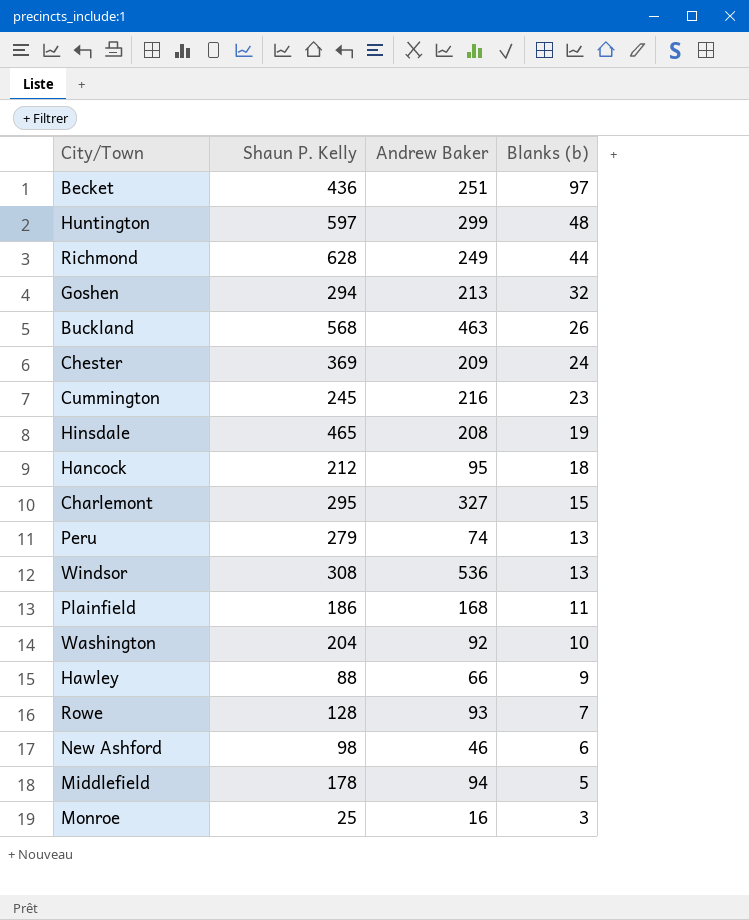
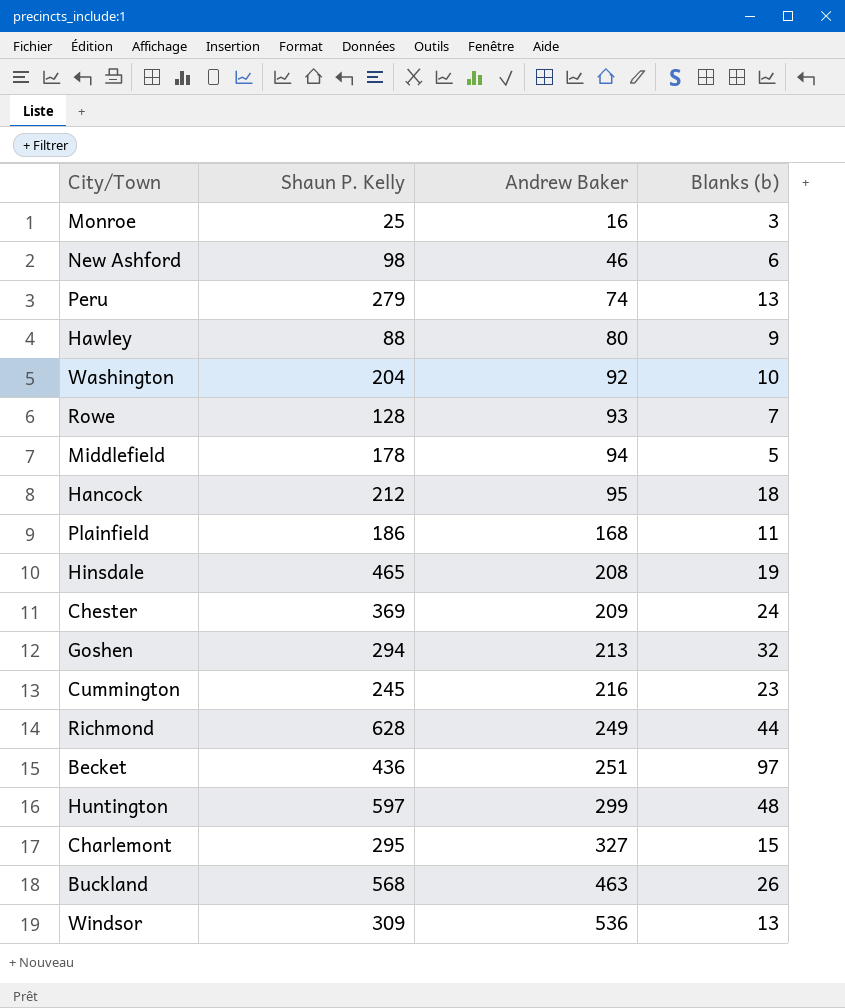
row order: Blanks (b) descending -> Andrew Baker ascending
Hawley | Andrew Baker: 66 -> 80
Windsor | Shaun P. Kelly: 308 -> 309

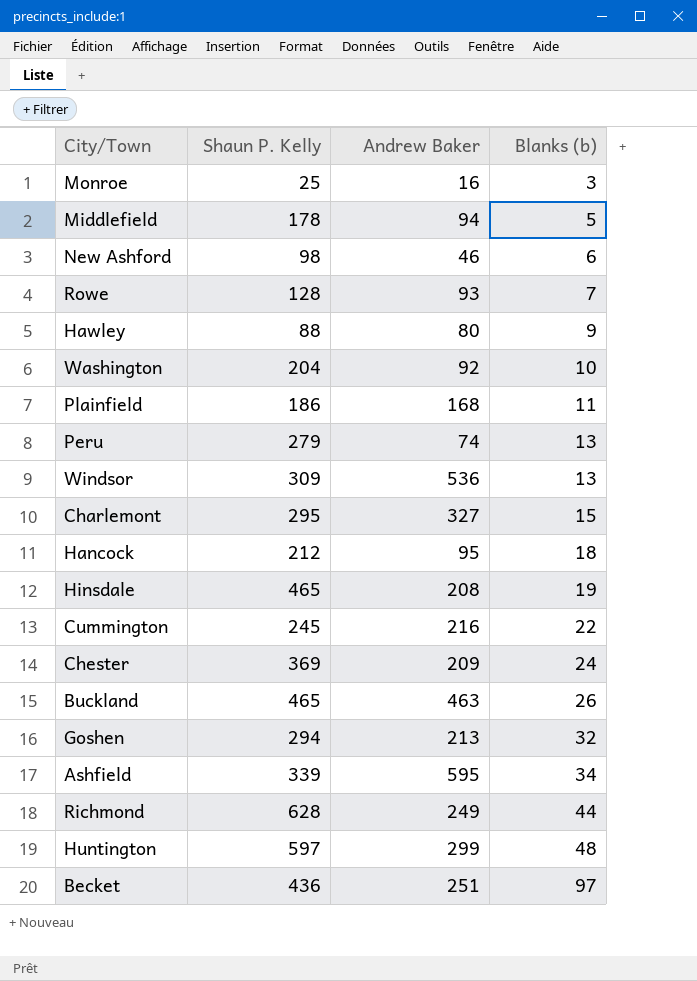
row order: Andrew Baker ascending -> Blanks (b) ascending
Cummington | Blanks (b): 23 -> 22
Buckland | Shaun P. Kelly: 568 -> 465
row Ashfield: none -> 339 | 595 | 34

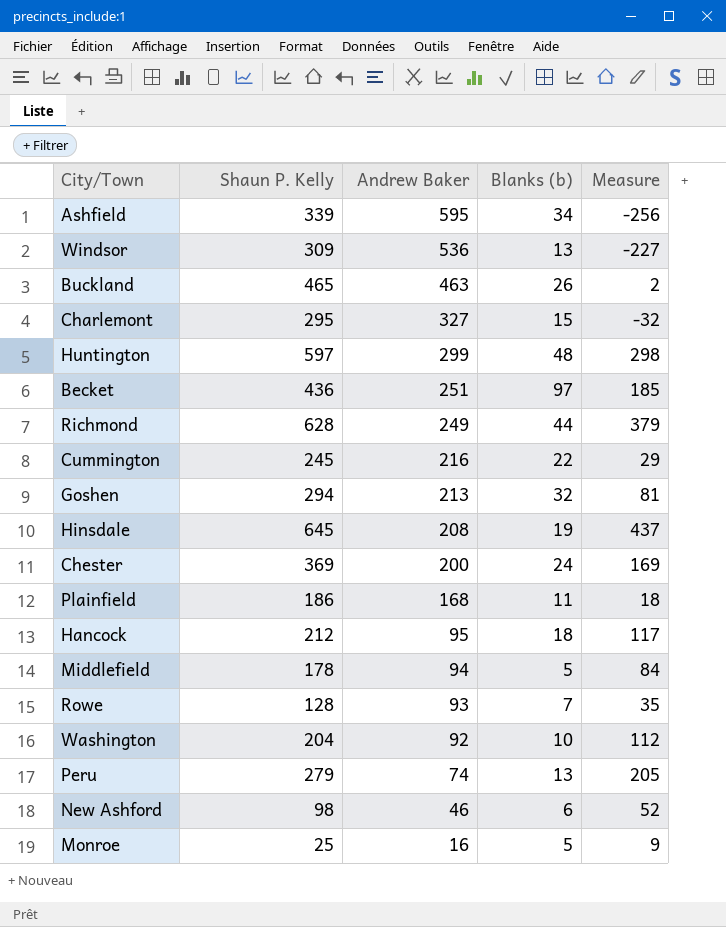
row order: Blanks (b) ascending -> Andrew Baker descending
column Measure | formula: none -> [Shaun P. Kelly] - [Andrew Baker]
row Hawley: 88 | 80 | 9 -> none
Hinsdale | Shaun P. Kelly: 465 -> 645
Chester | Andrew Baker: 209 -> 200
Monroe | Blanks (b): 3 -> 5

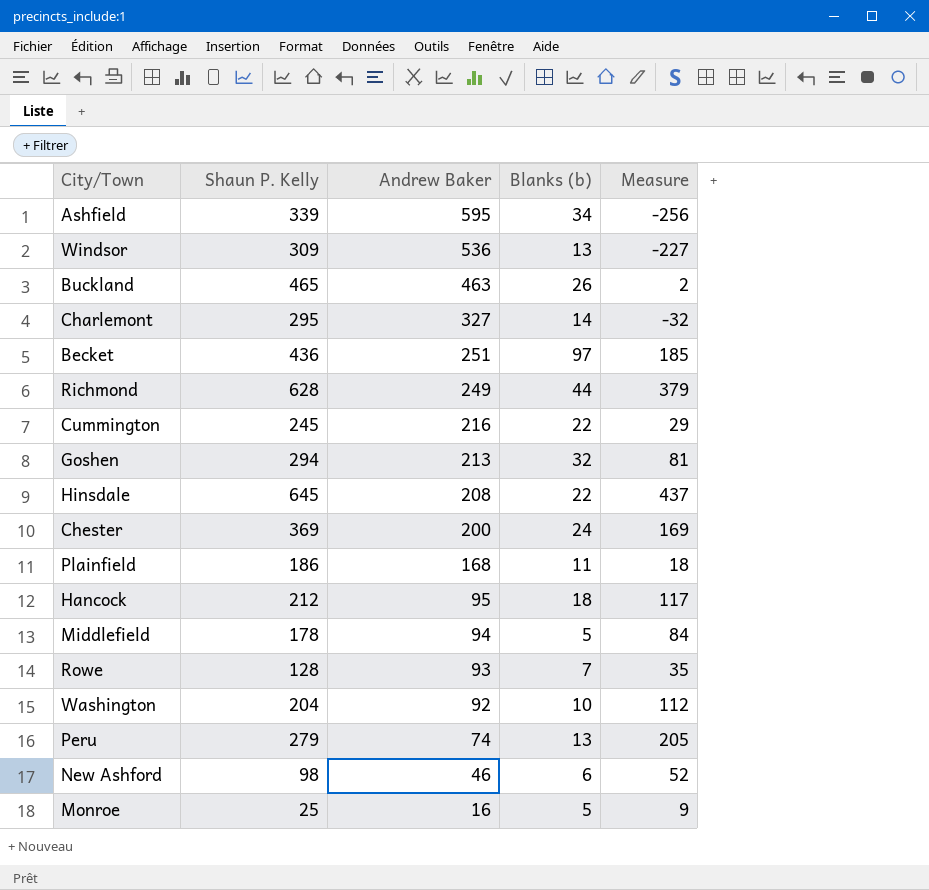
row Huntington: 597 | 299 | 48 | 298 -> none
Charlemont | Blanks (b): 15 -> 14
Hinsdale | Blanks (b): 19 -> 22

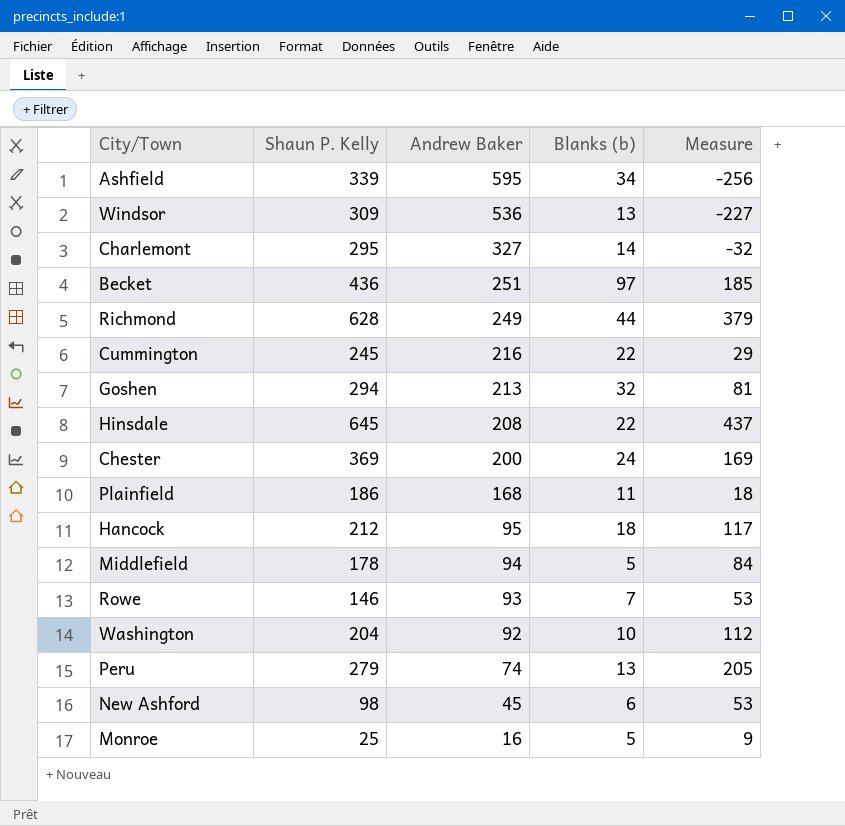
row Buckland: 465 | 463 | 26 | 2 -> none
Rowe | Shaun P. Kelly: 128 -> 146
Rowe | Measure: 35 -> 53
New Ashford | Andrew Baker: 46 -> 45
New Ashford | Measure: 52 -> 53

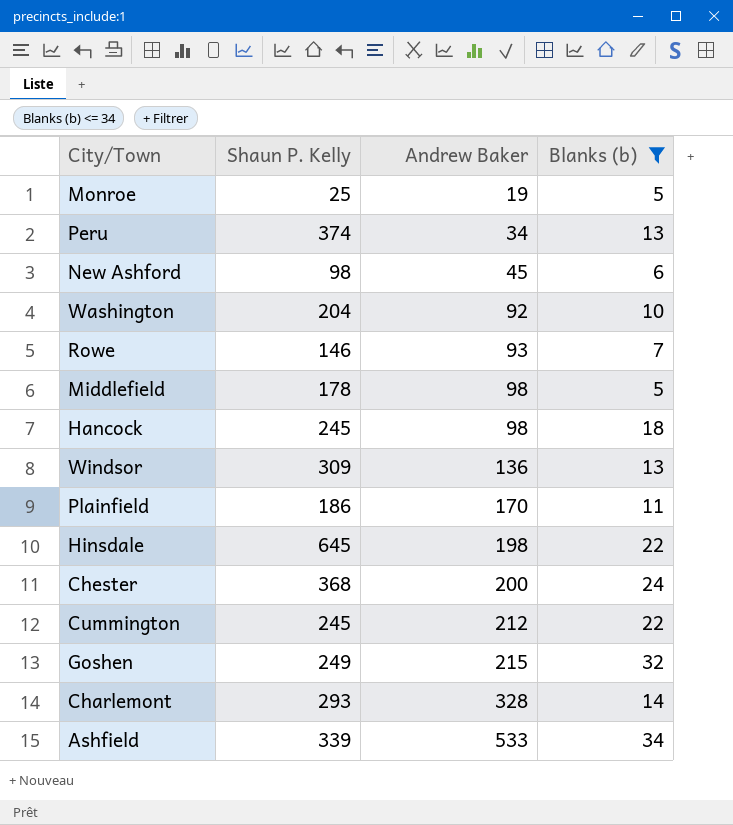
filter: none -> Blanks (b) <= 34
row order: Andrew Baker descending -> Andrew Baker ascending
column Measure | formula: [Shaun P. Kelly] - [Andrew Baker] -> none
Monroe | Andrew Baker: 16 -> 19
Peru | Shaun P. Kelly: 279 -> 374
Peru | Andrew Baker: 74 -> 34
Middlefield | Andrew Baker: 94 -> 98
Hancock | Shaun P. Kelly: 212 -> 245
Hancock | Andrew Baker: 95 -> 98
Windsor | Andrew Baker: 536 -> 136
Plainfield | Andrew Baker: 168 -> 170
Hinsdale | Andrew Baker: 208 -> 198
Chester | Shaun P. Kelly: 369 -> 368
Cummington | Andrew Baker: 216 -> 212
Goshen | Shaun P. Kelly: 294 -> 249
Goshen | Andrew Baker: 213 -> 215
Charlemont | Shaun P. Kelly: 295 -> 293
Charlemont | Andrew Baker: 327 -> 328
Ashfield | Andrew Baker: 595 -> 533

